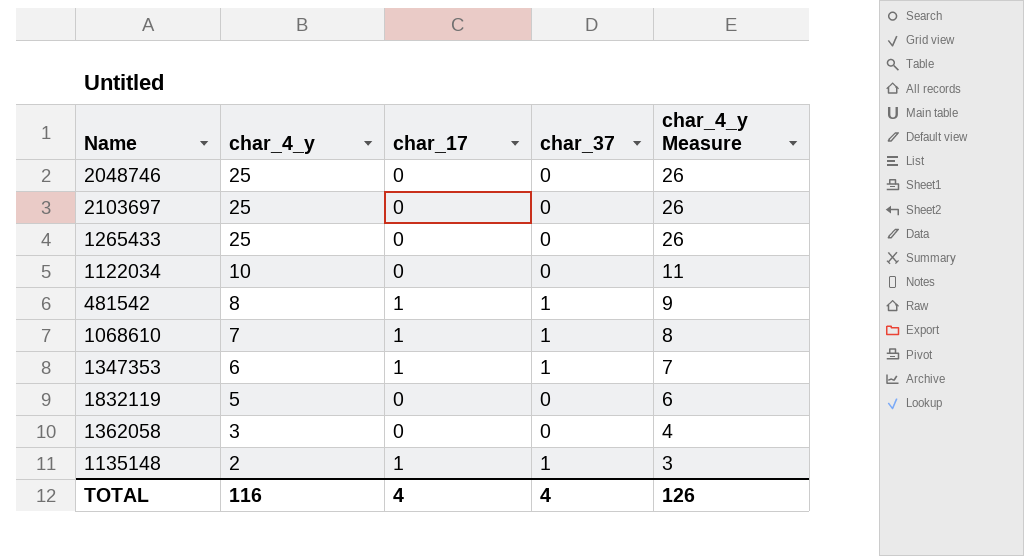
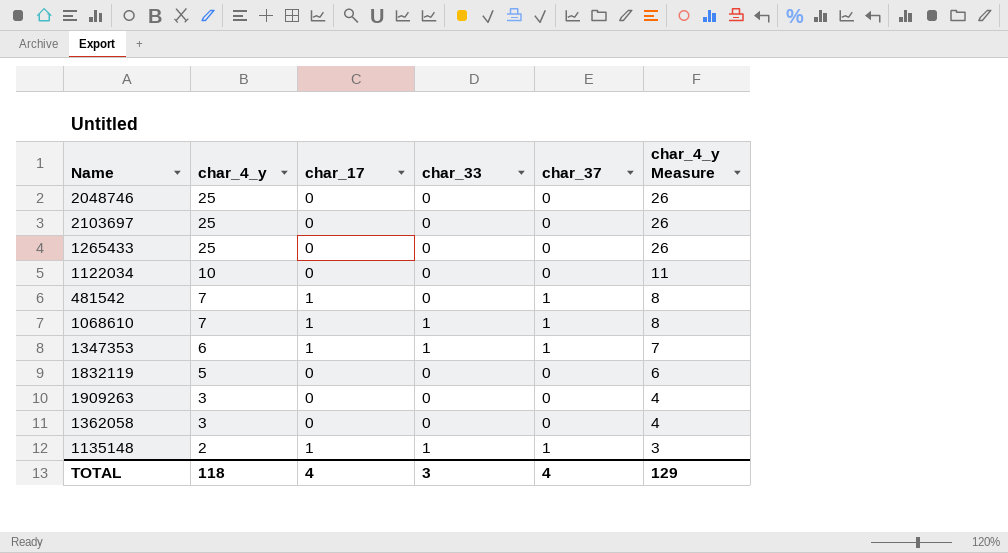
column char_33 | position: none -> 4
481542 | char_4_y: 8 -> 7
481542 | char_4_y Measure: 9 -> 8
row 1909263: none -> 3 | 0 | 0 | 0 | 4
TOTAL | char_4_y: 116 -> 118
TOTAL | char_4_y Measure: 126 -> 129

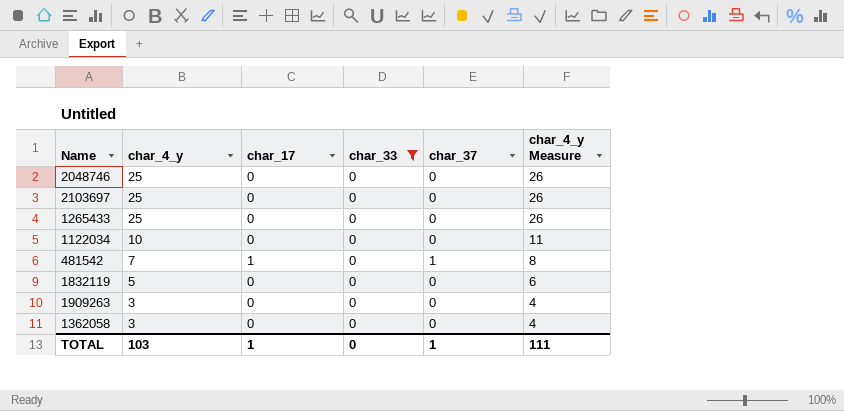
filter: none -> char_33 = 0
TOTAL | char_4_y: 118 -> 103
TOTAL | char_17: 4 -> 1
TOTAL | char_33: 3 -> 0
TOTAL | char_37: 4 -> 1
TOTAL | char_4_y Measure: 129 -> 111

